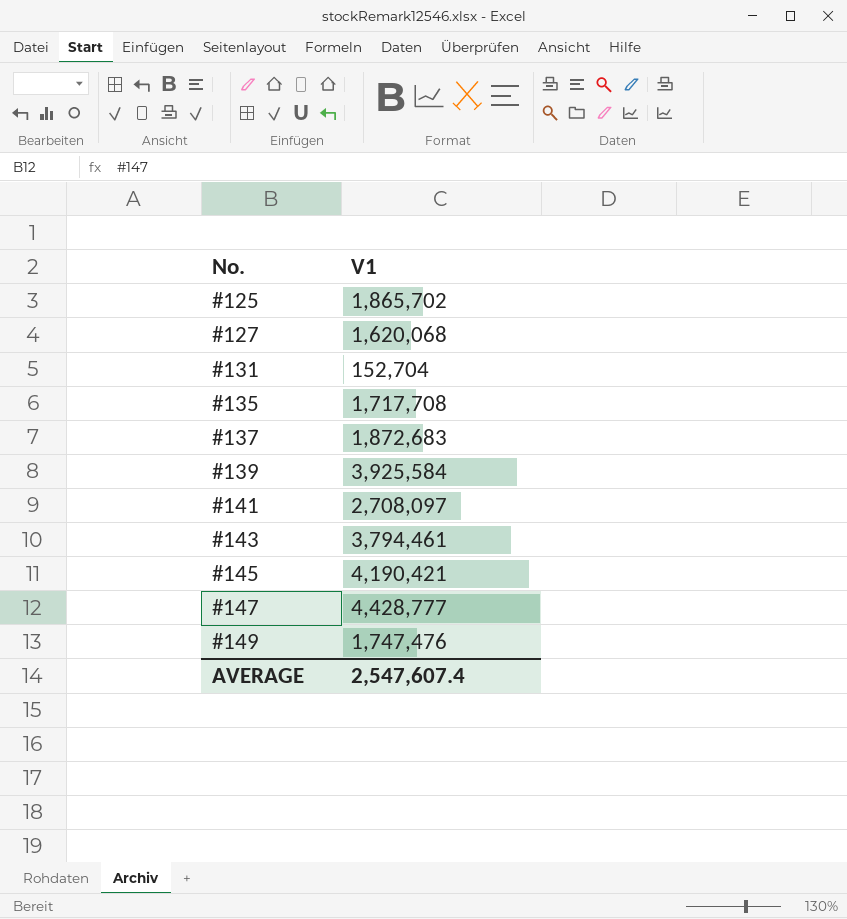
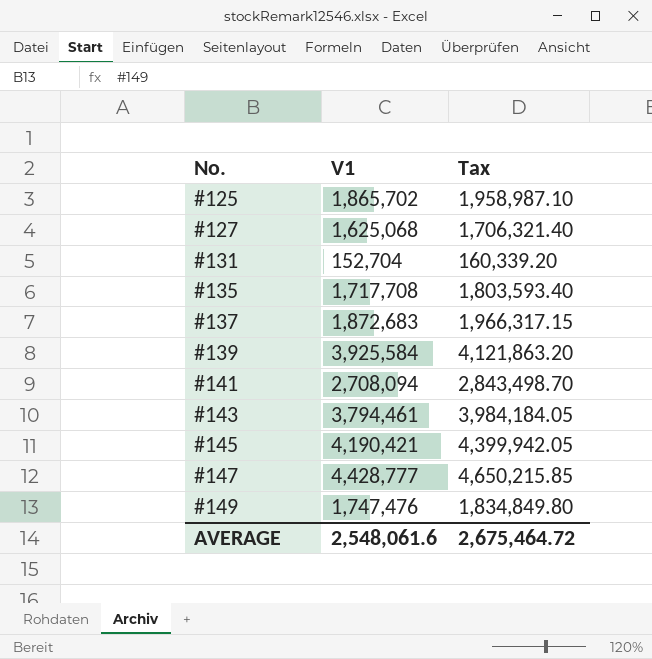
column Tax | formula: none -> [V1] * 1.05
#127 | V1: 1,620,068 -> 1,625,068
#141 | V1: 2,708,097 -> 2,708,094
AVERAGE | V1: 2,547,607.4 -> 2,548,061.6

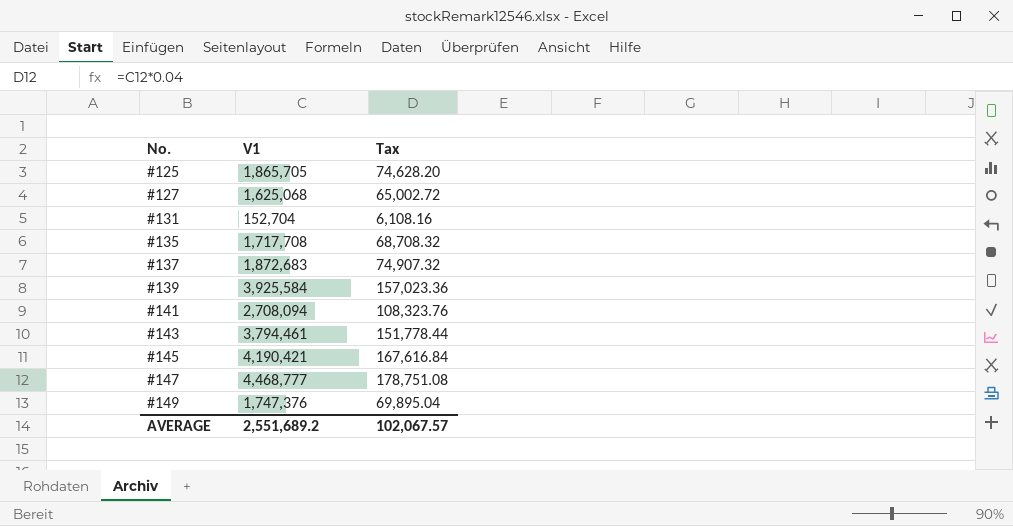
column Tax | formula: [V1] * 1.05 -> [V1] * 0.04
#125 | V1: 1,865,702 -> 1,865,705
#147 | V1: 4,428,777 -> 4,468,777
#149 | V1: 1,747,476 -> 1,747,376
AVERAGE | V1: 2,548,061.6 -> 2,551,689.2
AVERAGE | Tax: 2,675,464.72 -> 102,067.57

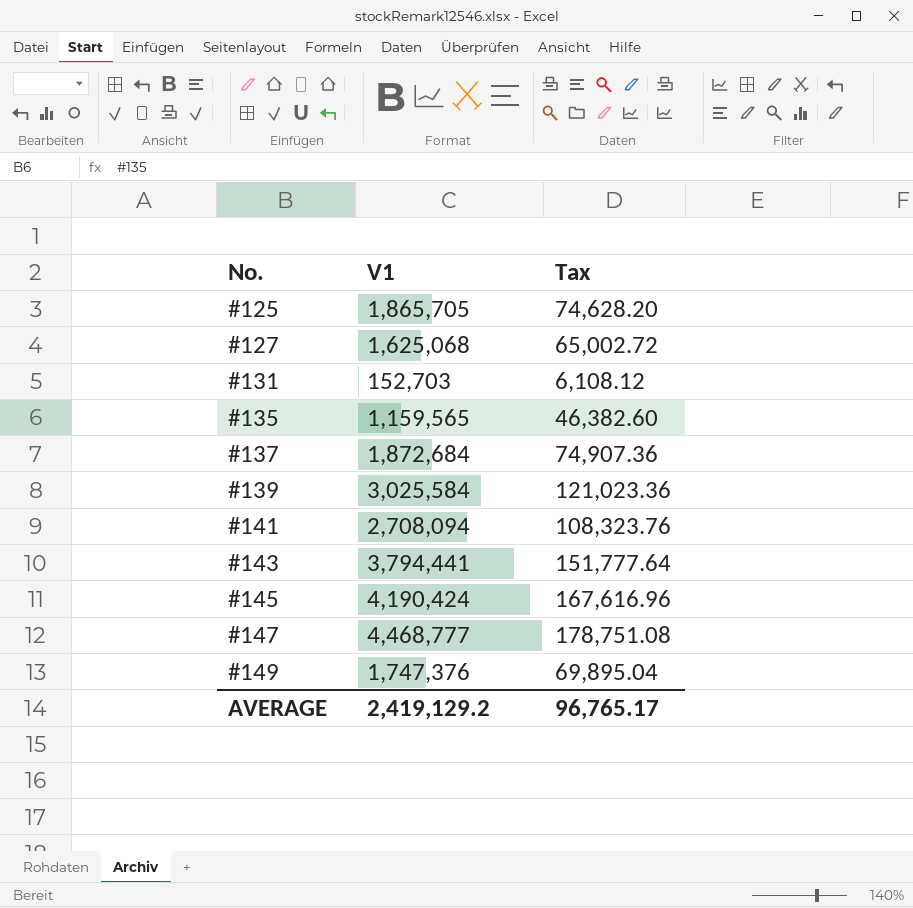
#131 | V1: 152,704 -> 152,703
#131 | Tax: 6,108.16 -> 6,108.12
#135 | V1: 1,717,708 -> 1,159,565
#135 | Tax: 68,708.32 -> 46,382.60
#137 | V1: 1,872,683 -> 1,872,684
#137 | Tax: 74,907.32 -> 74,907.36
#139 | V1: 3,925,584 -> 3,025,584
#139 | Tax: 157,023.36 -> 121,023.36
#143 | V1: 3,794,461 -> 3,794,441
#143 | Tax: 151,778.44 -> 151,777.64
#145 | V1: 4,190,421 -> 4,190,424
#145 | Tax: 167,616.84 -> 167,616.96
AVERAGE | V1: 2,551,689.2 -> 2,419,129.2
AVERAGE | Tax: 102,067.57 -> 96,765.17

